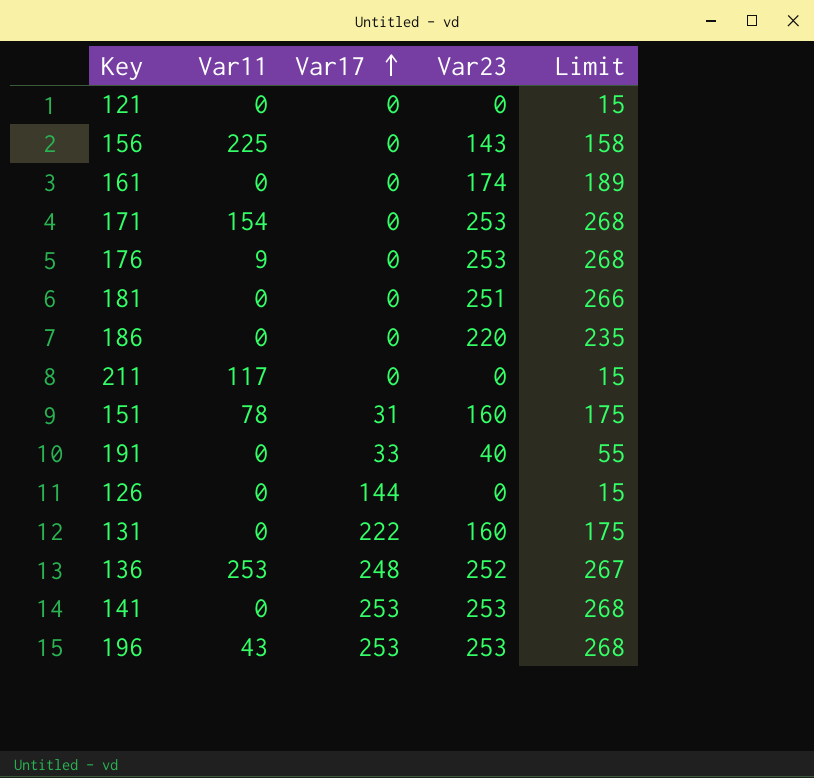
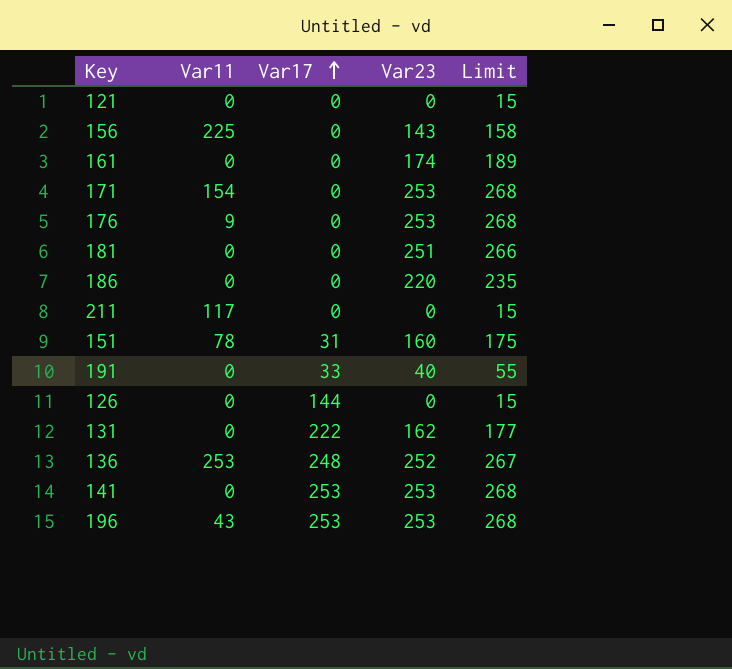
131 | Var23: 160 -> 162
131 | Limit: 175 -> 177

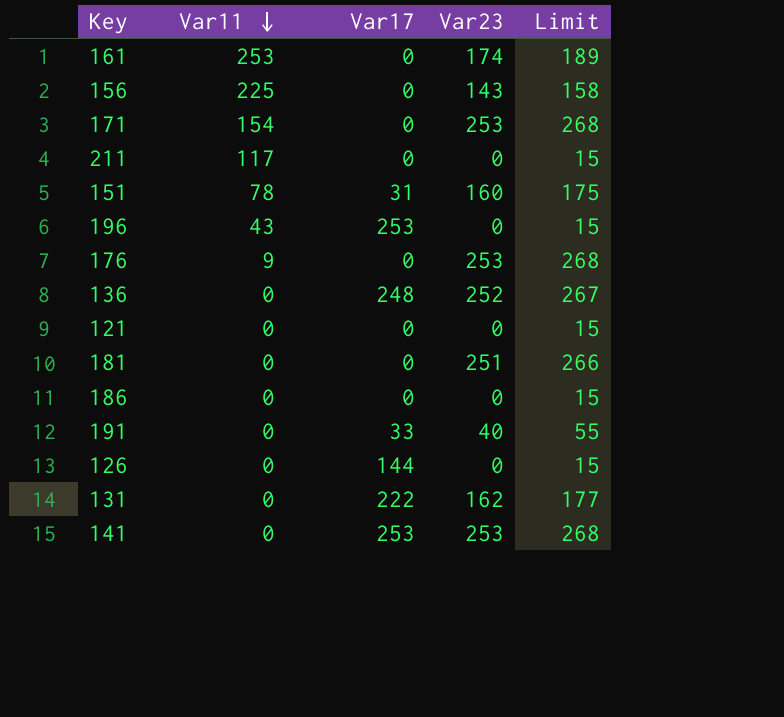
row order: Var17 ascending -> Var11 descending
161 | Var11: 0 -> 253
196 | Var23: 253 -> 0
196 | Limit: 268 -> 15
136 | Var11: 253 -> 0
186 | Var23: 220 -> 0
186 | Limit: 235 -> 15

